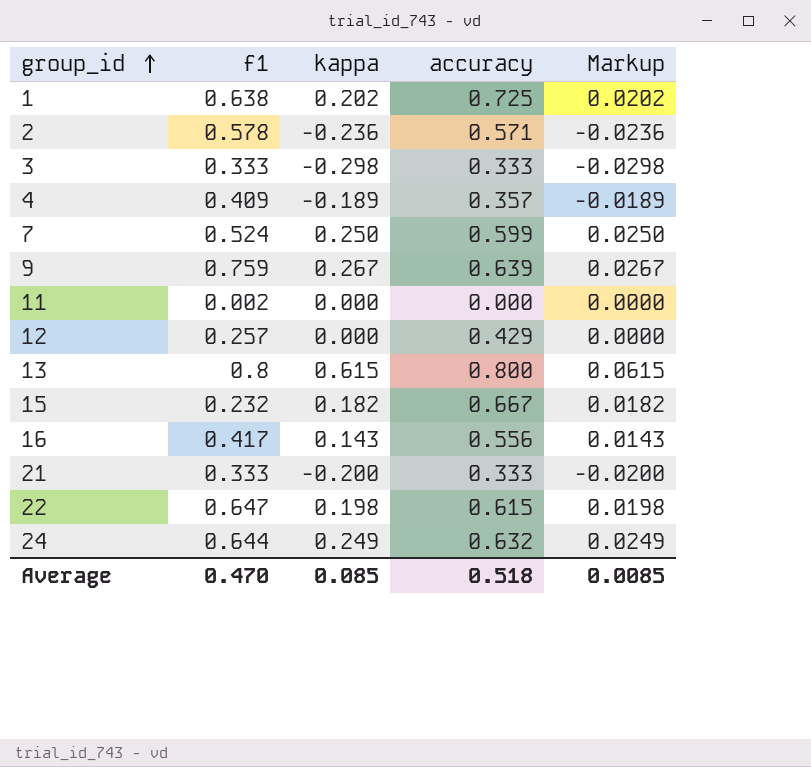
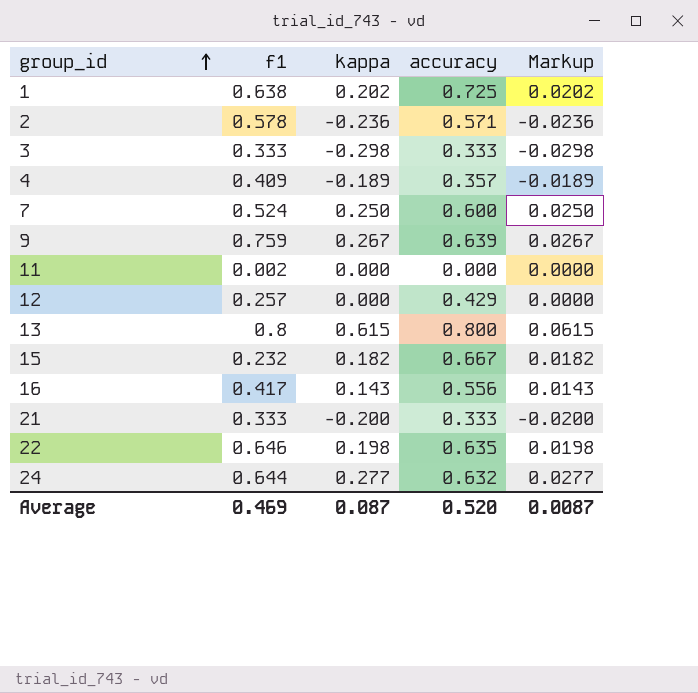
7 | accuracy: 0.599 -> 0.600
22 | f1: 0.647 -> 0.646
22 | accuracy: 0.615 -> 0.635
24 | kappa: 0.249 -> 0.277
24 | Markup: 0.0249 -> 0.0277
Average | f1: 0.470 -> 0.469
Average | kappa: 0.085 -> 0.087
Average | accuracy: 0.518 -> 0.520
Average | Markup: 0.0085 -> 0.0087

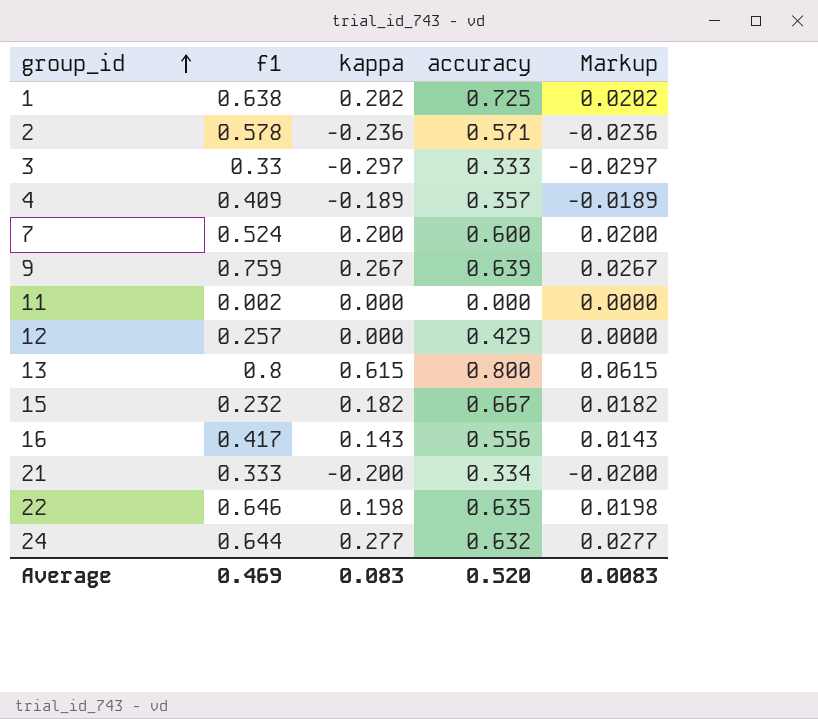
3 | f1: 0.333 -> 0.33
3 | kappa: -0.298 -> -0.297
3 | Markup: -0.0298 -> -0.0297
7 | kappa: 0.250 -> 0.200
7 | Markup: 0.0250 -> 0.0200
21 | accuracy: 0.333 -> 0.334
Average | kappa: 0.087 -> 0.083
Average | Markup: 0.0087 -> 0.0083

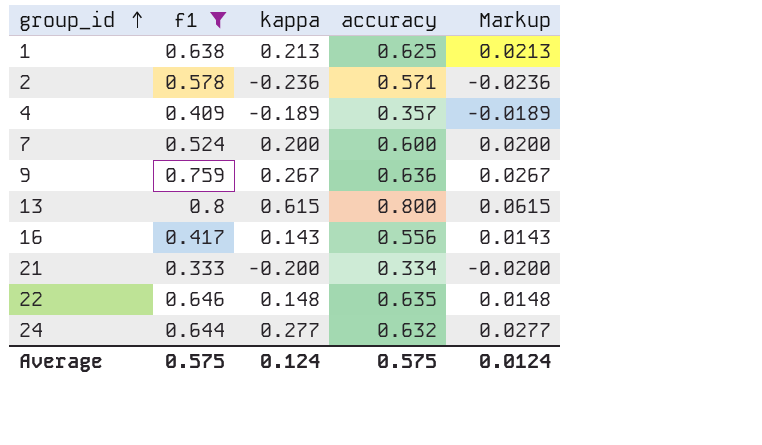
filter: none -> f1 >= 0.333
1 | kappa: 0.202 -> 0.213
1 | accuracy: 0.725 -> 0.625
1 | Markup: 0.0202 -> 0.0213
9 | accuracy: 0.639 -> 0.636
22 | kappa: 0.198 -> 0.148
22 | Markup: 0.0198 -> 0.0148
Average | f1: 0.469 -> 0.575
Average | kappa: 0.083 -> 0.124
Average | accuracy: 0.520 -> 0.575
Average | Markup: 0.0083 -> 0.0124

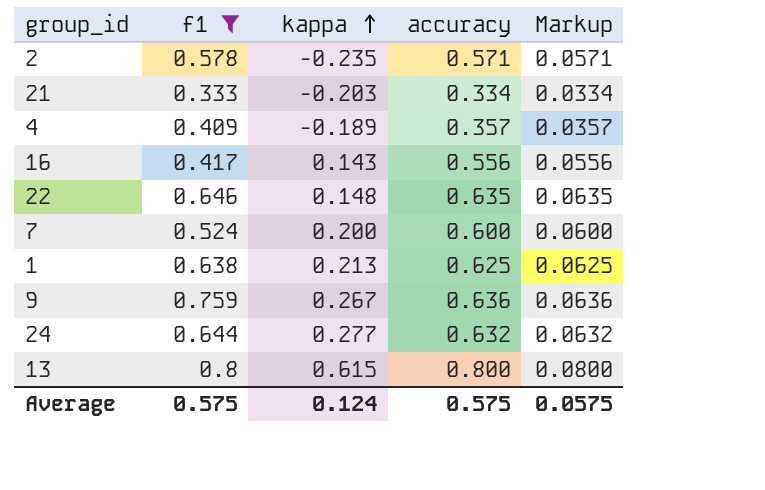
row order: group_id ascending -> kappa ascending
column Markup | formula: [kappa] * 0.1 -> [accuracy] * 0.1
2 | kappa: -0.236 -> -0.235
21 | kappa: -0.200 -> -0.203
Average | Markup: 0.0124 -> 0.0575

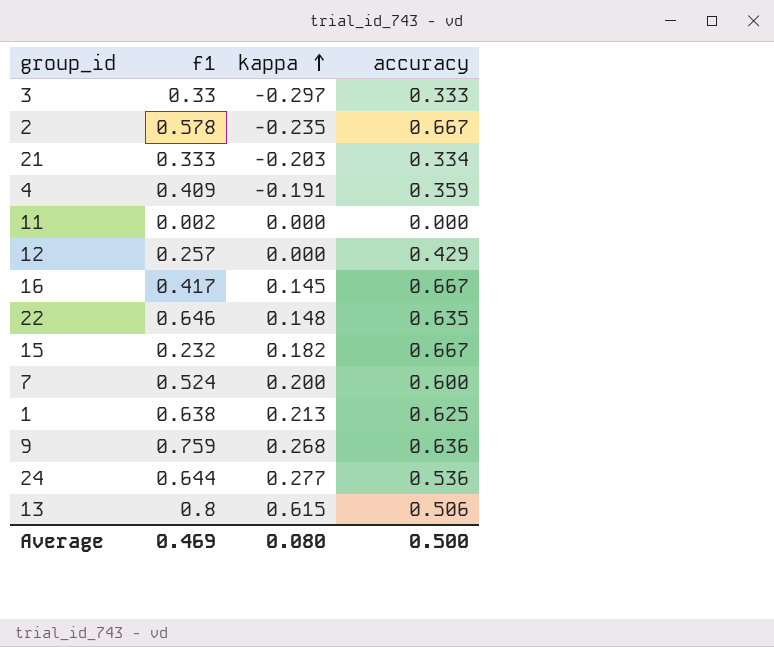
filter: f1 >= 0.333 -> none
column Markup | formula: [accuracy] * 0.1 -> none
2 | accuracy: 0.571 -> 0.667
4 | kappa: -0.189 -> -0.191
4 | accuracy: 0.357 -> 0.359
16 | kappa: 0.143 -> 0.145
16 | accuracy: 0.556 -> 0.667
9 | kappa: 0.267 -> 0.268
24 | accuracy: 0.632 -> 0.536
13 | accuracy: 0.800 -> 0.506
Average | f1: 0.575 -> 0.469
Average | kappa: 0.124 -> 0.080
Average | accuracy: 0.575 -> 0.500

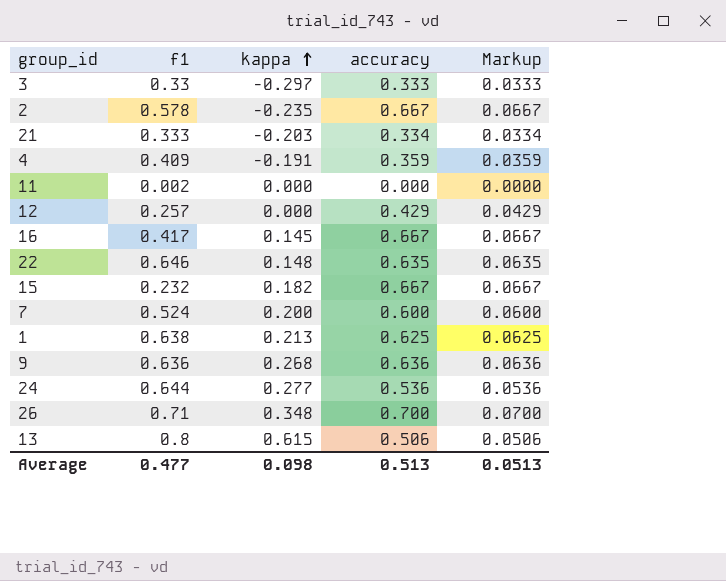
column Markup | formula: none -> [accuracy] * 0.1
9 | f1: 0.759 -> 0.636
row 26: none -> 0.71 | 0.348 | 0.700 | 0.0700
Average | f1: 0.469 -> 0.477
Average | kappa: 0.080 -> 0.098
Average | accuracy: 0.500 -> 0.513

